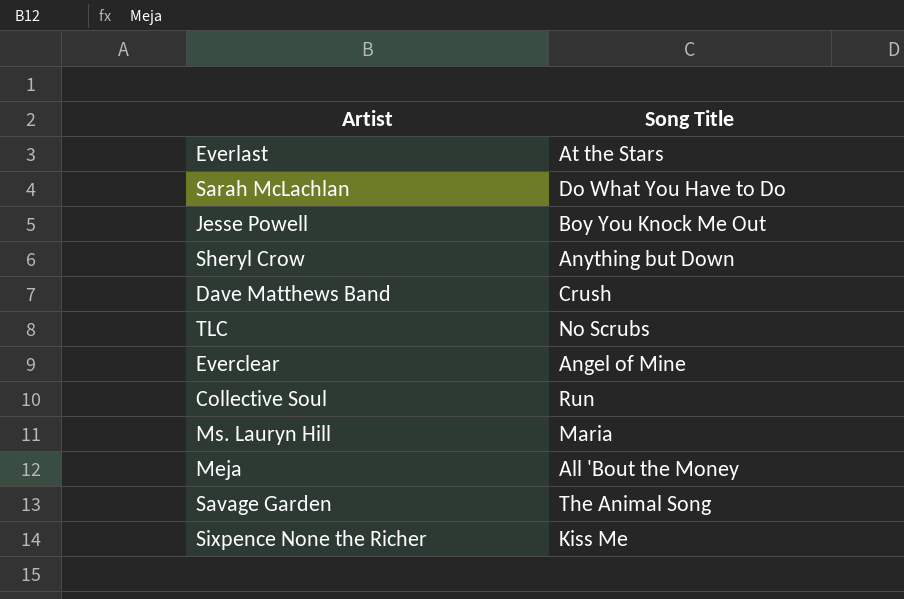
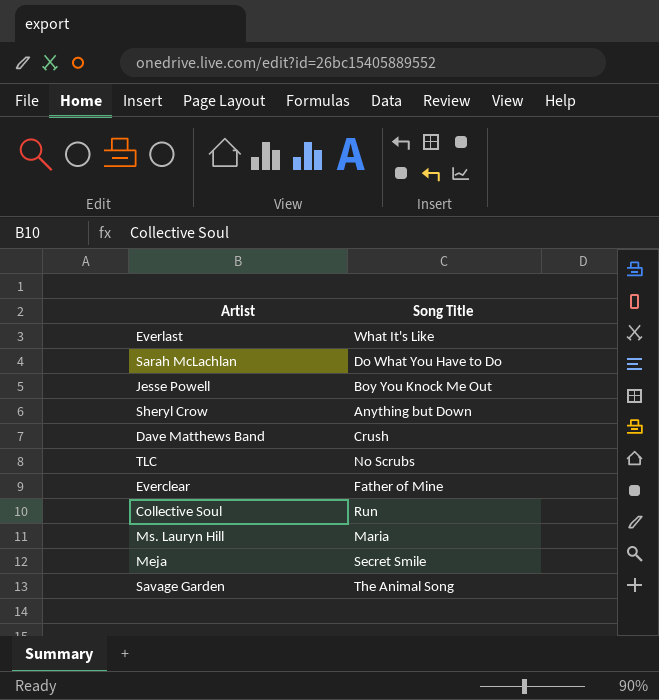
row Sixpence None the Richer: Kiss Me -> none
Everlast | Song Title: At the Stars -> What It's Like
Everclear | Song Title: Angel of Mine -> Father of Mine
Meja | Song Title: All 'Bout the Money -> Secret Smile

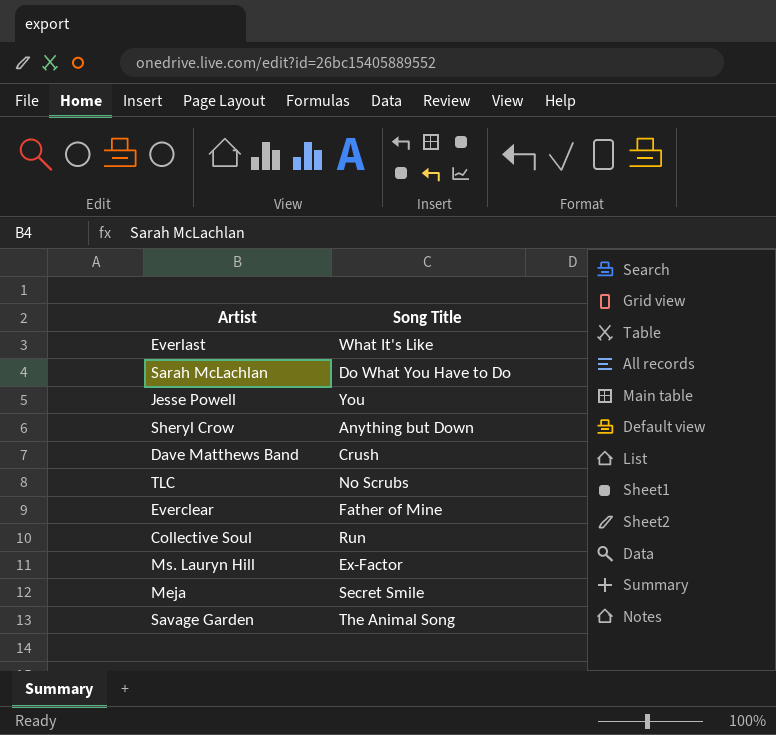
Jesse Powell | Song Title: Boy You Knock Me Out -> You
Ms. Lauryn Hill | Song Title: Maria -> Ex-Factor

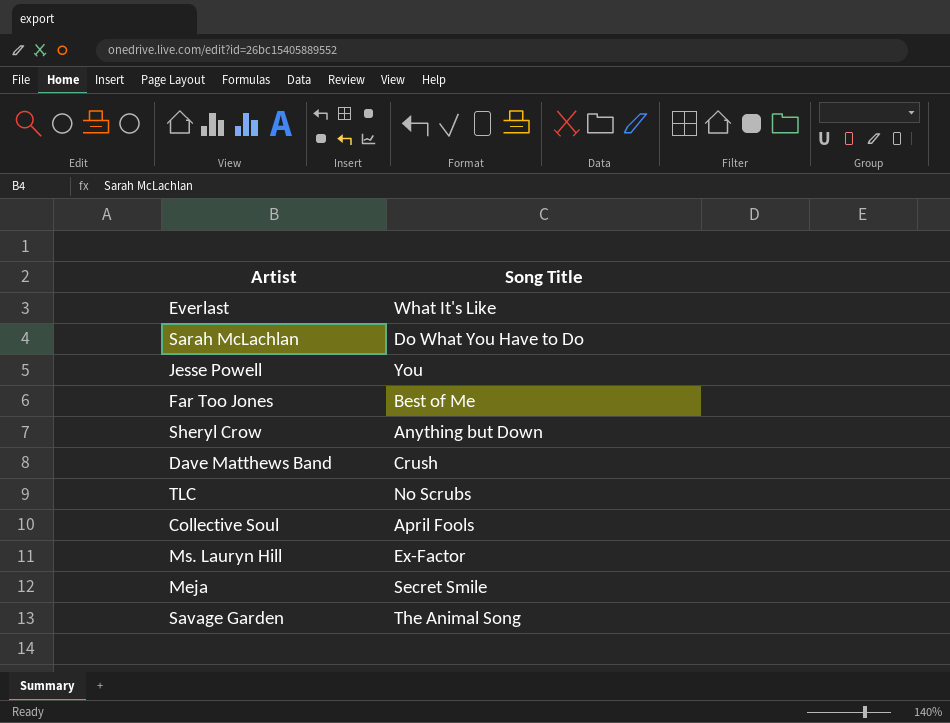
row Everclear: Father of Mine -> none
row Far Too Jones: none -> Best of Me
Collective Soul | Song Title: Run -> April Fools

